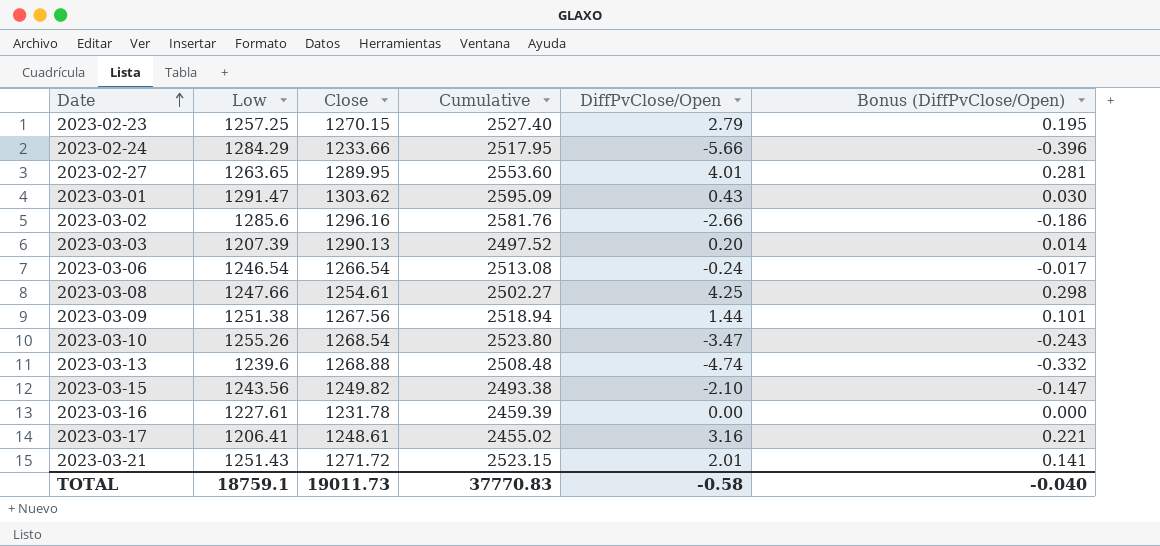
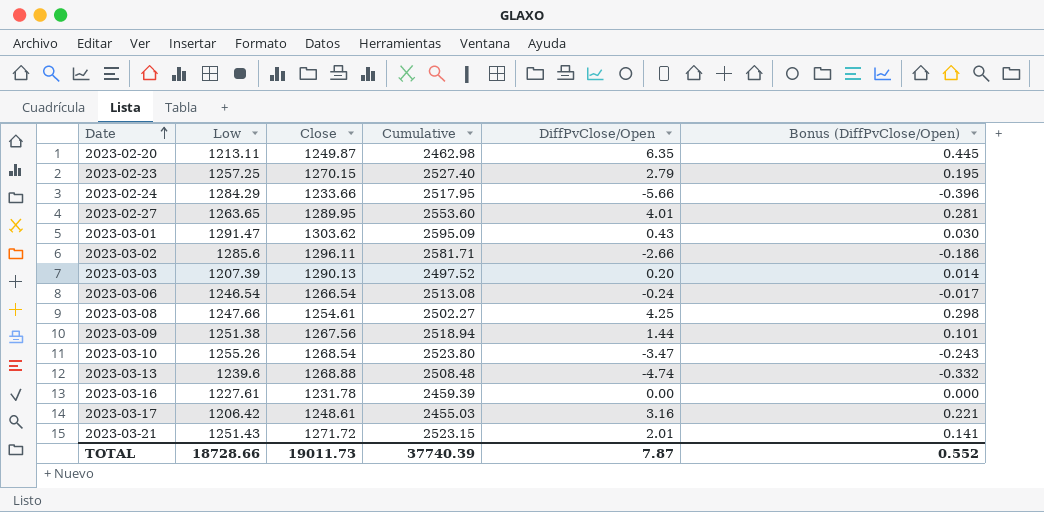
row 2023-03-15: 1243.56 | 1249.82 | 2493.38 | -2.10 | -0.147 -> none
row 2023-02-20: none -> 1213.11 | 1249.87 | 2462.98 | 6.35 | 0.445
2023-03-02 | Close: 1296.16 -> 1296.11
2023-03-02 | Cumulative: 2581.76 -> 2581.71
2023-03-17 | Low: 1206.41 -> 1206.42
2023-03-17 | Cumulative: 2455.02 -> 2455.03
TOTAL | Low: 18759.1 -> 18728.66
TOTAL | Cumulative: 37770.83 -> 37740.39
TOTAL | DiffPvClose/Open: -0.58 -> 7.87
TOTAL | Bonus (DiffPvClose/Open): -0.040 -> 0.552

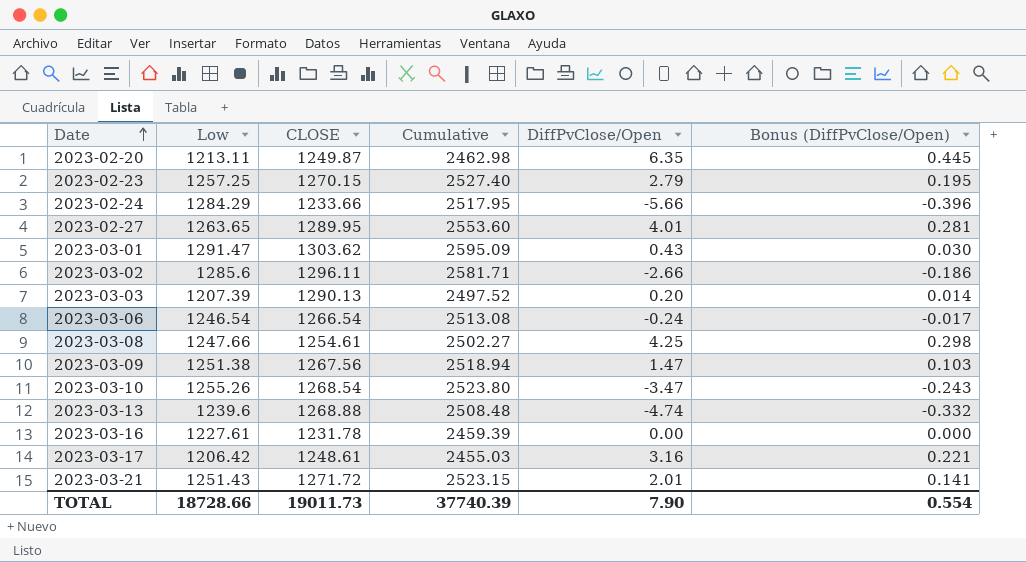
column name: Close -> CLOSE
2023-03-09 | DiffPvClose/Open: 1.44 -> 1.47
2023-03-09 | Bonus (DiffPvClose/Open): 0.101 -> 0.103
TOTAL | DiffPvClose/Open: 7.87 -> 7.90
TOTAL | Bonus (DiffPvClose/Open): 0.552 -> 0.554

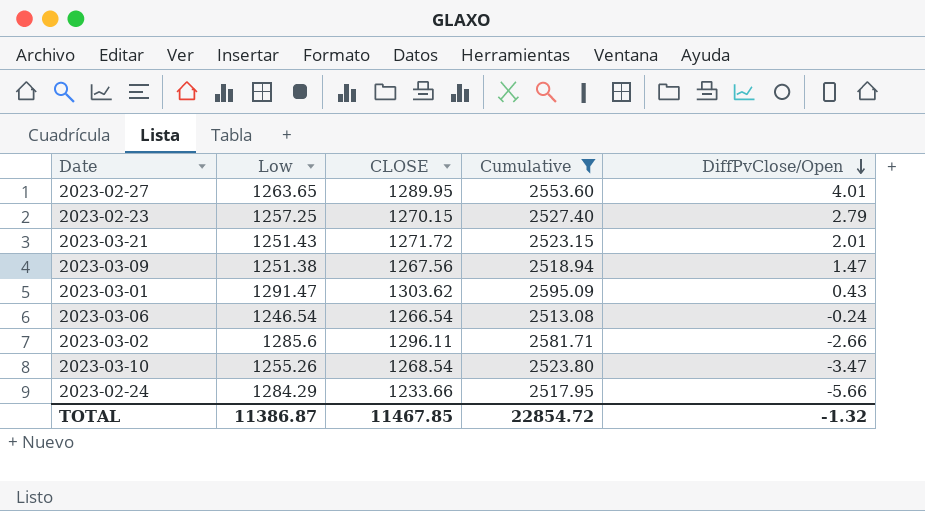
filter: none -> Cumulative >= 2513.08
row order: Date ascending -> DiffPvClose/Open descending
column Bonus (DiffPvClose/Open) | formula: [DiffPvClose/Open] * 0.07 -> none
TOTAL | Low: 18728.66 -> 11386.87
TOTAL | CLOSE: 19011.73 -> 11467.85
TOTAL | Cumulative: 37740.39 -> 22854.72
TOTAL | DiffPvClose/Open: 7.90 -> -1.32

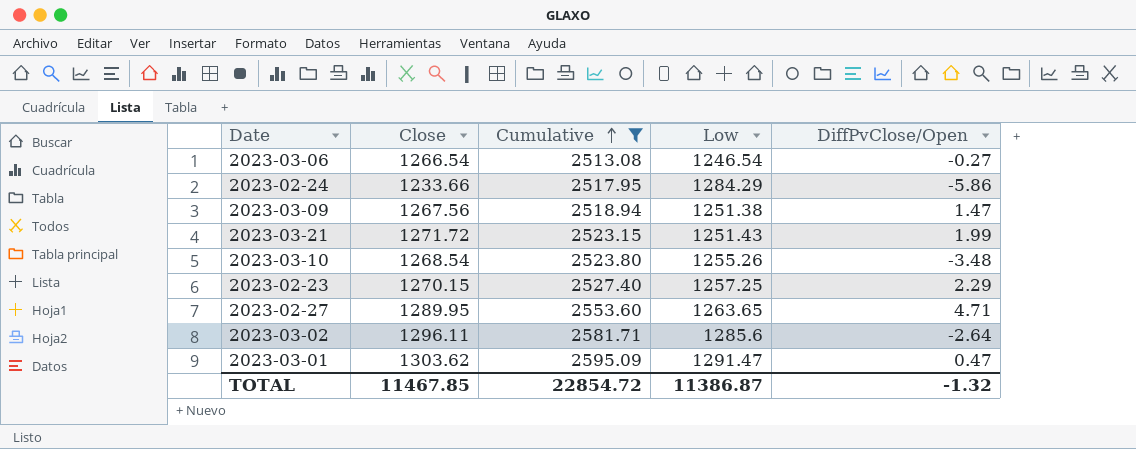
row order: DiffPvClose/Open descending -> Cumulative ascending
column name: CLOSE -> Close
column Low | position: 2 -> 4
2023-03-06 | DiffPvClose/Open: -0.24 -> -0.27
2023-02-24 | DiffPvClose/Open: -5.66 -> -5.86
2023-03-21 | DiffPvClose/Open: 2.01 -> 1.99
2023-03-10 | DiffPvClose/Open: -3.47 -> -3.48
2023-02-23 | DiffPvClose/Open: 2.79 -> 2.29
2023-02-27 | DiffPvClose/Open: 4.01 -> 4.71
2023-03-02 | DiffPvClose/Open: -2.66 -> -2.64
2023-03-01 | DiffPvClose/Open: 0.43 -> 0.47

